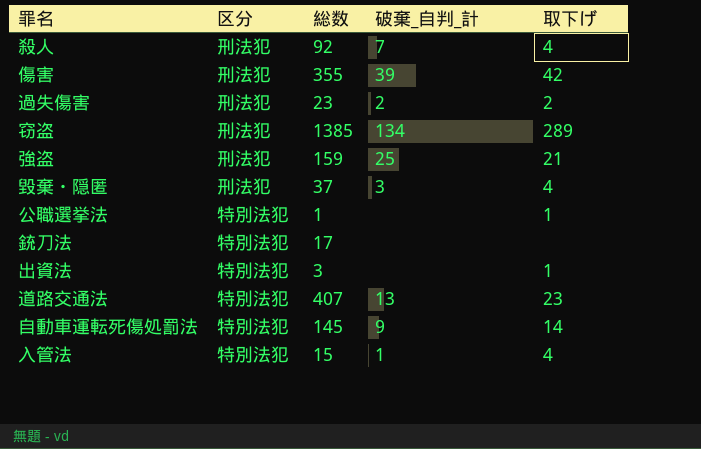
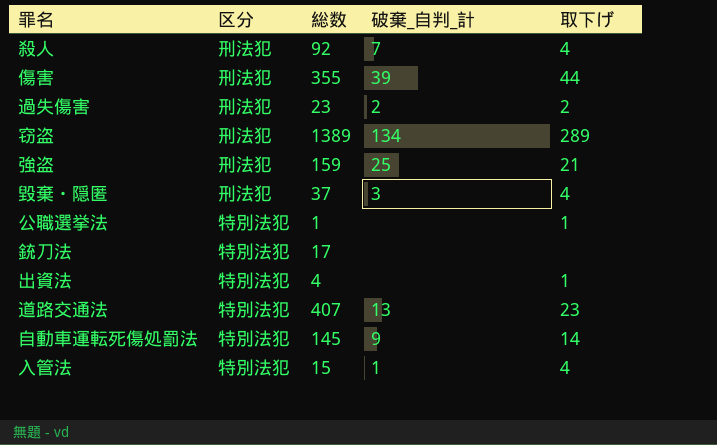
傷害 | 取下げ: 42 -> 44
窃盗 | 総数: 1385 -> 1389
出資法 | 総数: 3 -> 4

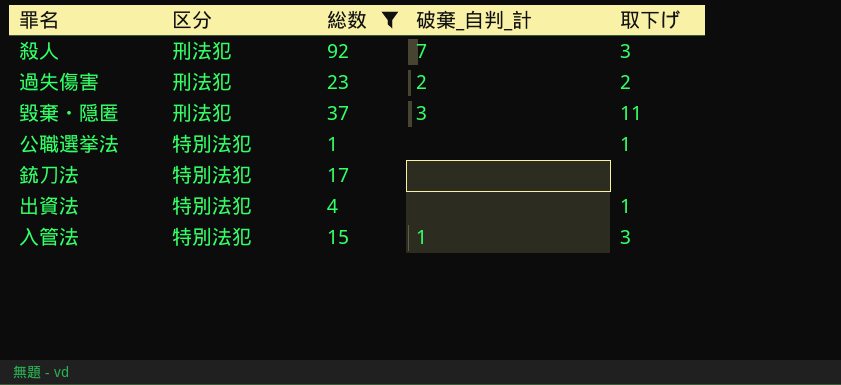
filter: none -> 総数 <= 92
殺人 | 取下げ: 4 -> 3
毀棄・隠匿 | 取下げ: 4 -> 11
入管法 | 取下げ: 4 -> 3

